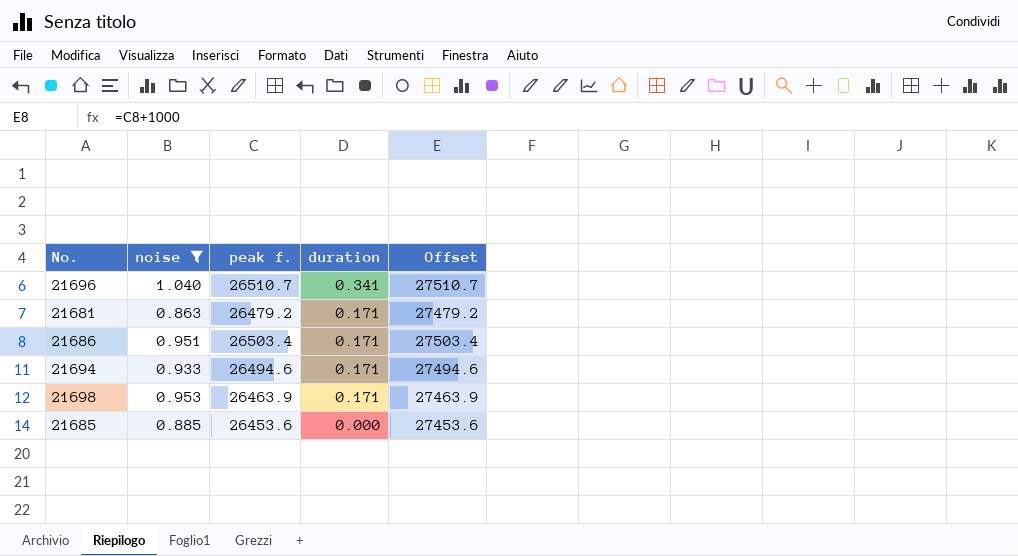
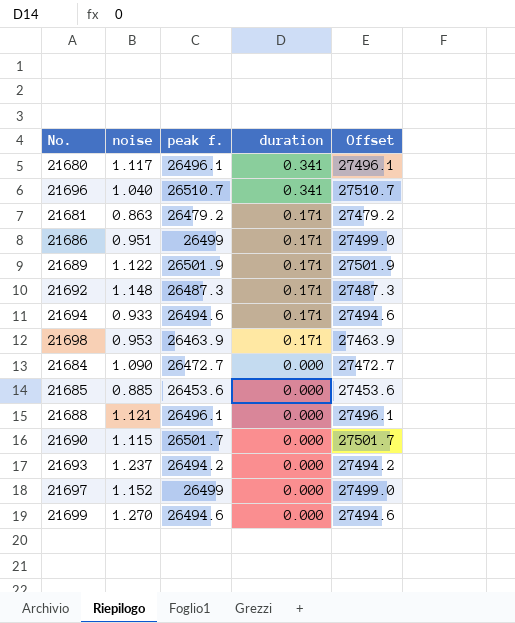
filter: noise <= 1.040 -> none
21686 | peak f.: 26503.4 -> 26499
21686 | Offset: 27503.4 -> 27499.0

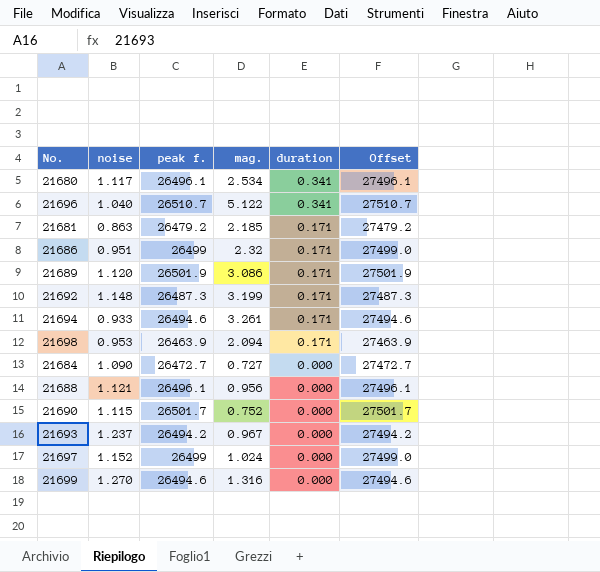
column mag. | position: none -> 4
row 21685: 0.885 | 26453.6 | 0.000 | 27453.6 -> none
21689 | noise: 1.122 -> 1.120

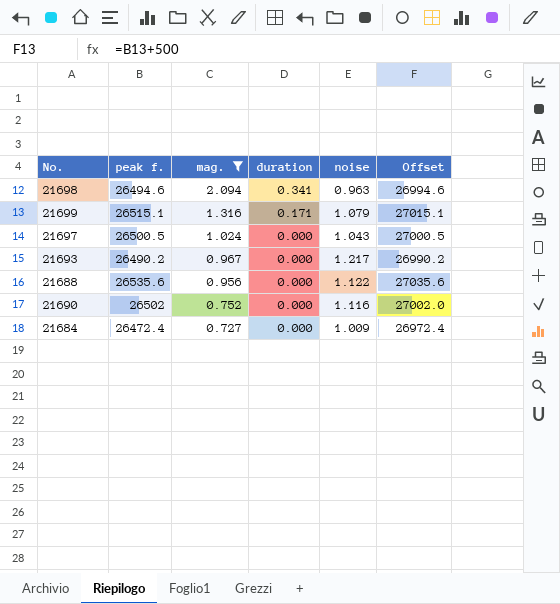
filter: none -> mag. <= 2.094
row order: duration descending -> mag. descending
column noise | position: 2 -> 5
column Offset | formula: [peak f.] + 1000 -> [peak f.] + 500
21698 | peak f.: 26463.9 -> 26494.6
21698 | duration: 0.171 -> 0.341
21698 | noise: 0.953 -> 0.963
21699 | peak f.: 26494.6 -> 26515.1
21699 | duration: 0.000 -> 0.171
21699 | noise: 1.270 -> 1.079
21697 | peak f.: 26499 -> 26500.5
21697 | noise: 1.152 -> 1.043
21693 | peak f.: 26494.2 -> 26490.2
21693 | noise: 1.237 -> 1.217
21688 | peak f.: 26496.1 -> 26535.6
21688 | noise: 1.121 -> 1.122
21690 | peak f.: 26501.7 -> 26502
21690 | noise: 1.115 -> 1.116
21684 | peak f.: 26472.7 -> 26472.4
21684 | noise: 1.090 -> 1.009

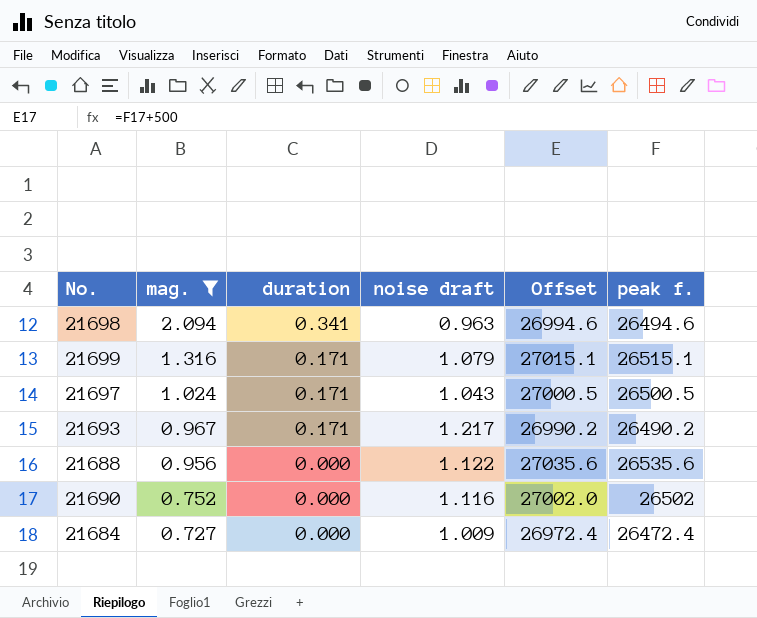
column name: noise -> noise draft
column peak f. | position: 2 -> 6
21697 | duration: 0.000 -> 0.171
21693 | duration: 0.000 -> 0.171

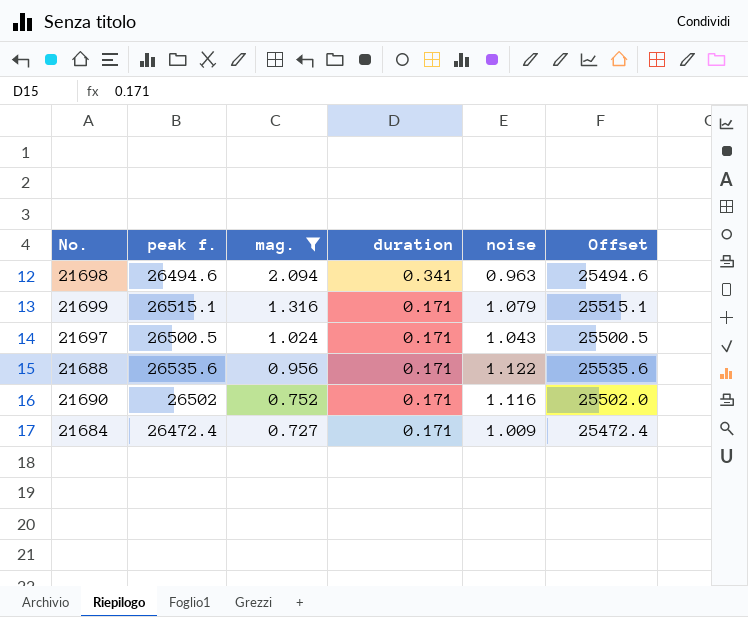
column peak f. | position: 6 -> 2
column name: noise draft -> noise
column Offset | formula: [peak f.] + 500 -> [peak f.] - 1000
row 21693: 0.967 | 0.171 | 1.217 | 26990.2 | 26490.2 -> none
21688 | duration: 0.000 -> 0.171
21690 | duration: 0.000 -> 0.171
21684 | duration: 0.000 -> 0.171

